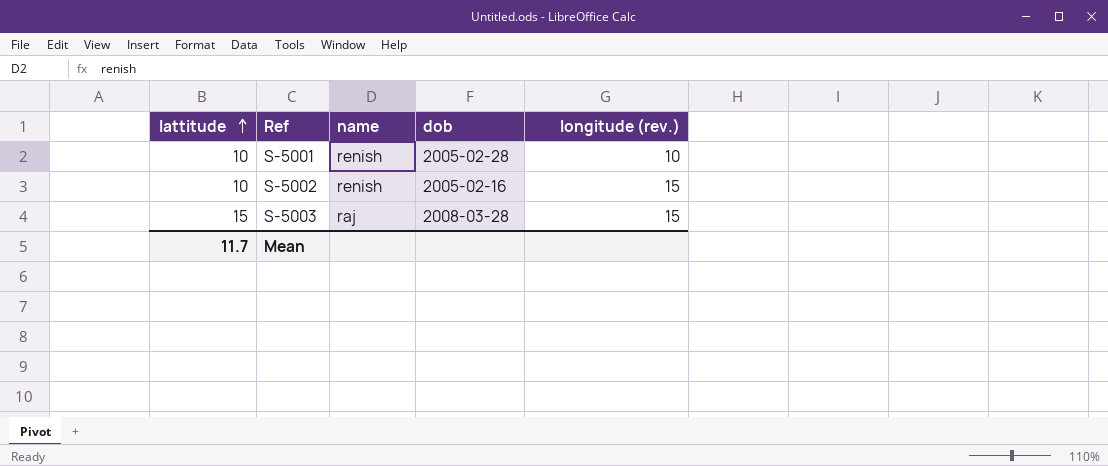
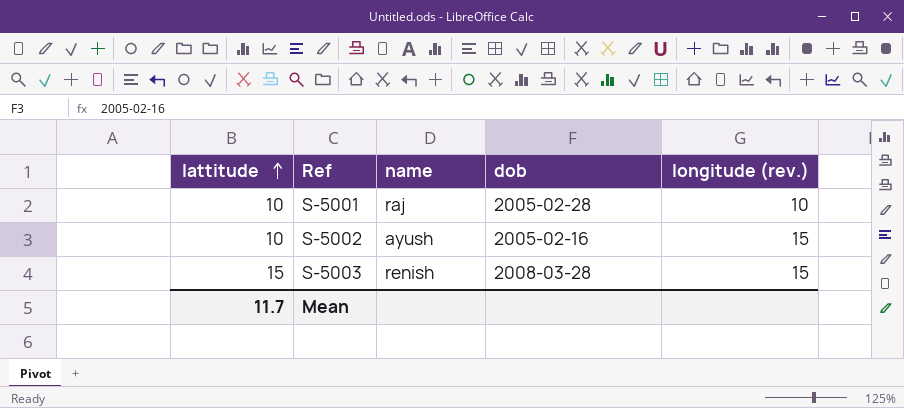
S-5001 | name: renish -> raj
S-5002 | name: renish -> ayush
S-5003 | name: raj -> renish

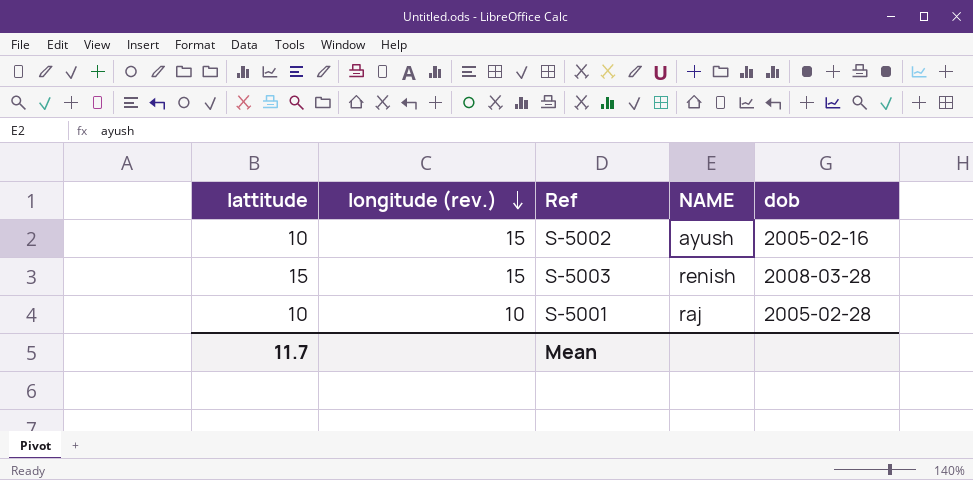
row order: lattitude ascending -> longitude (rev.) descending
column longitude (rev.) | position: 5 -> 2
column name: name -> NAME

